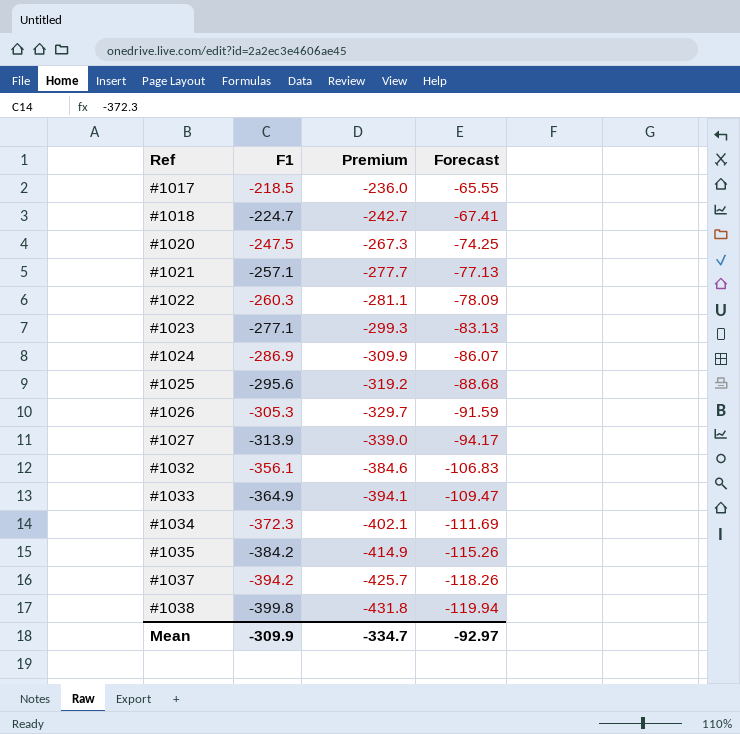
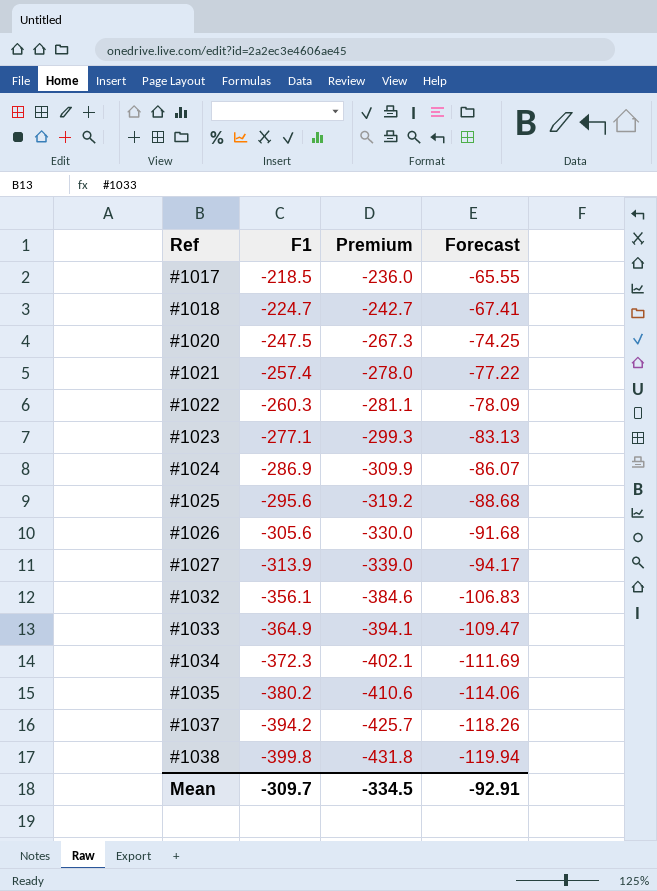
#1021 | F1: -257.1 -> -257.4
#1021 | Premium: -277.7 -> -278.0
#1021 | Forecast: -77.13 -> -77.22
#1026 | F1: -305.3 -> -305.6
#1026 | Premium: -329.7 -> -330.0
#1026 | Forecast: -91.59 -> -91.68
#1035 | F1: -384.2 -> -380.2
#1035 | Premium: -414.9 -> -410.6
#1035 | Forecast: -115.26 -> -114.06
Mean | F1: -309.9 -> -309.7
Mean | Premium: -334.7 -> -334.5
Mean | Forecast: -92.97 -> -92.91

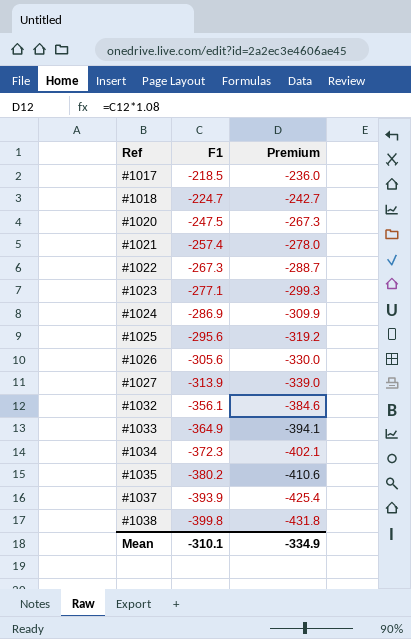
column Forecast | formula: [F1] * 0.3 -> none
#1022 | F1: -260.3 -> -267.3
#1022 | Premium: -281.1 -> -288.7
#1037 | F1: -394.2 -> -393.9
#1037 | Premium: -425.7 -> -425.4
Mean | F1: -309.7 -> -310.1
Mean | Premium: -334.5 -> -334.9

